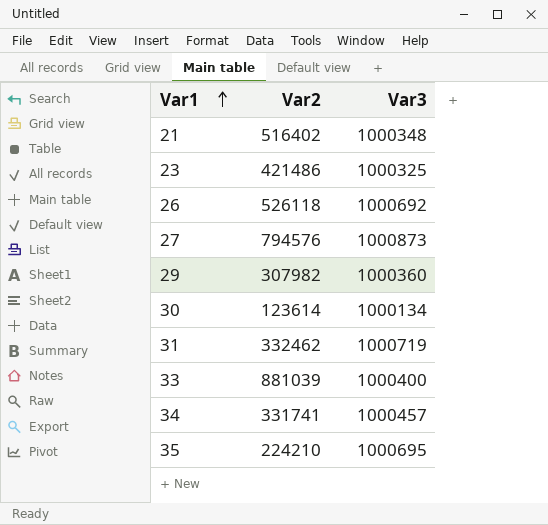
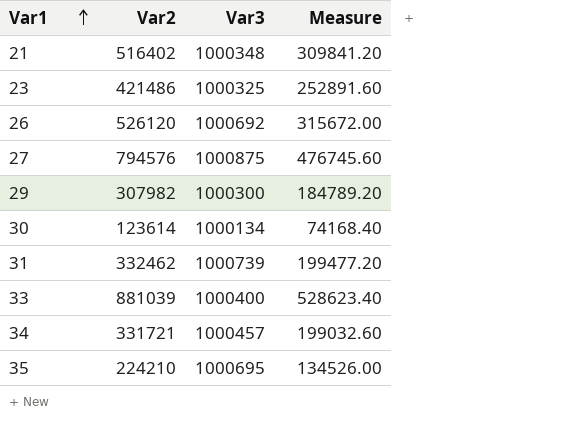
column Measure | formula: none -> [Var2] * 0.6
26 | Var2: 526118 -> 526120
27 | Var3: 1000873 -> 1000875
29 | Var3: 1000360 -> 1000300
31 | Var3: 1000719 -> 1000739
34 | Var2: 331741 -> 331721

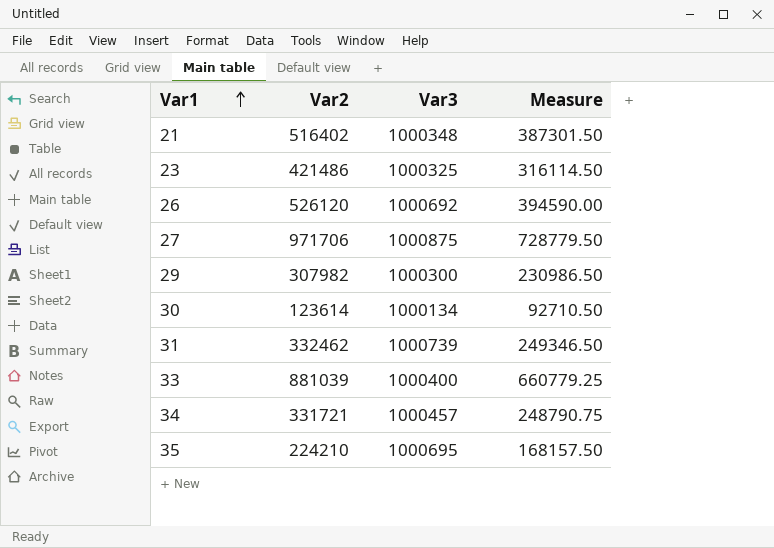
column Measure | formula: [Var2] * 0.6 -> [Var2] * 0.75
27 | Var2: 794576 -> 971706

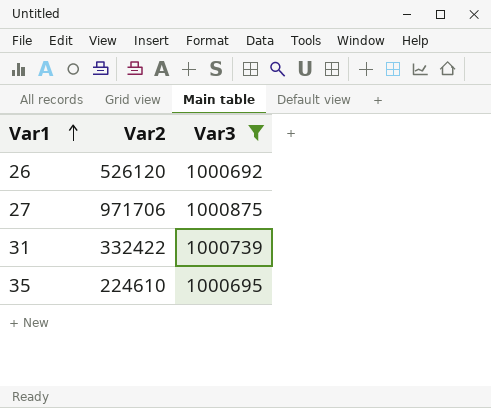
filter: none -> Var3 >= 1000692
column Measure | formula: [Var2] * 0.75 -> none
31 | Var2: 332462 -> 332422
35 | Var2: 224210 -> 224610

